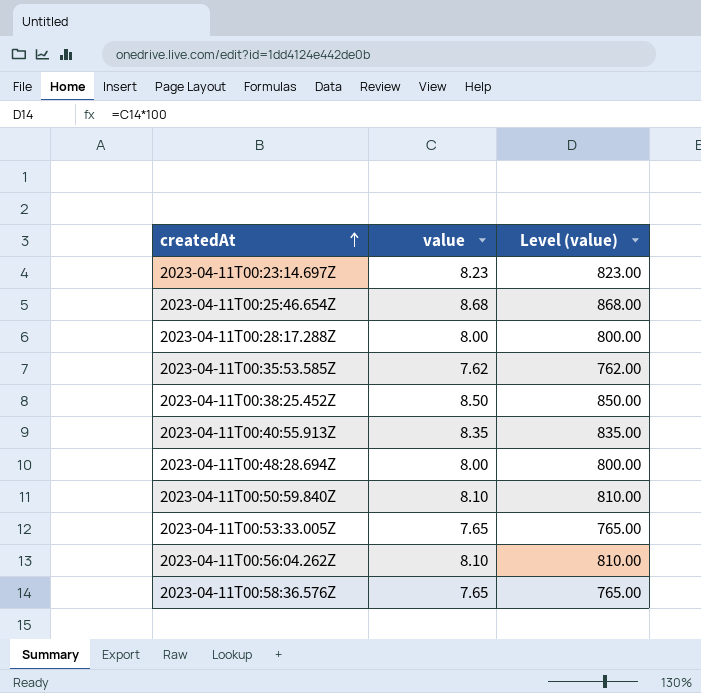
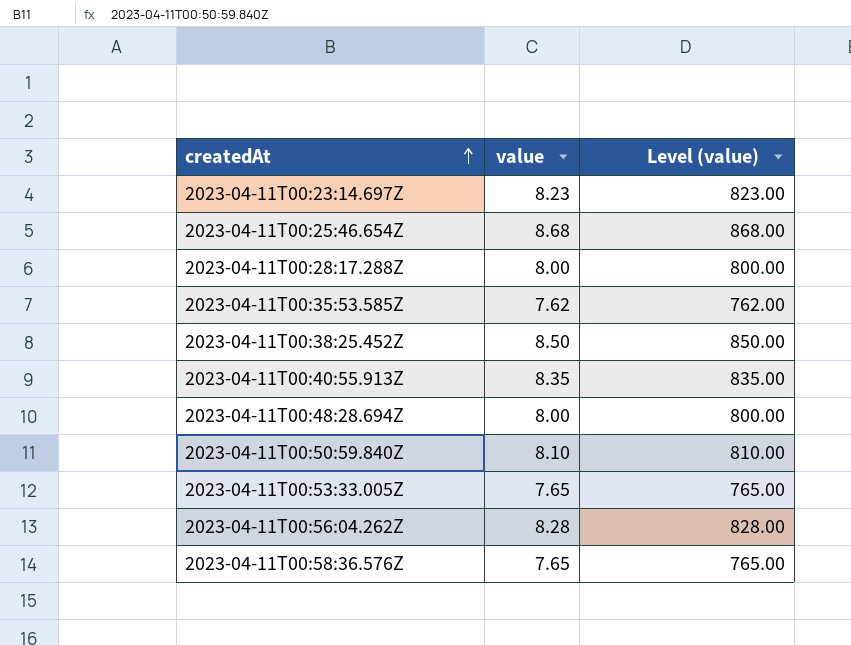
2023-04-11T00:56:04.262Z | value: 8.10 -> 8.28
2023-04-11T00:56:04.262Z | Level (value): 810.00 -> 828.00

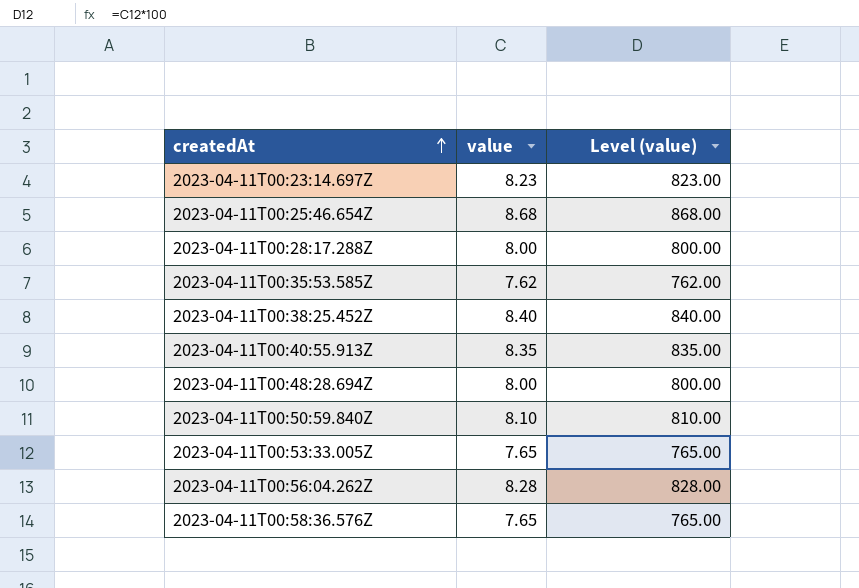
2023-04-11T00:38:25.452Z | value: 8.50 -> 8.40
2023-04-11T00:38:25.452Z | Level (value): 850.00 -> 840.00

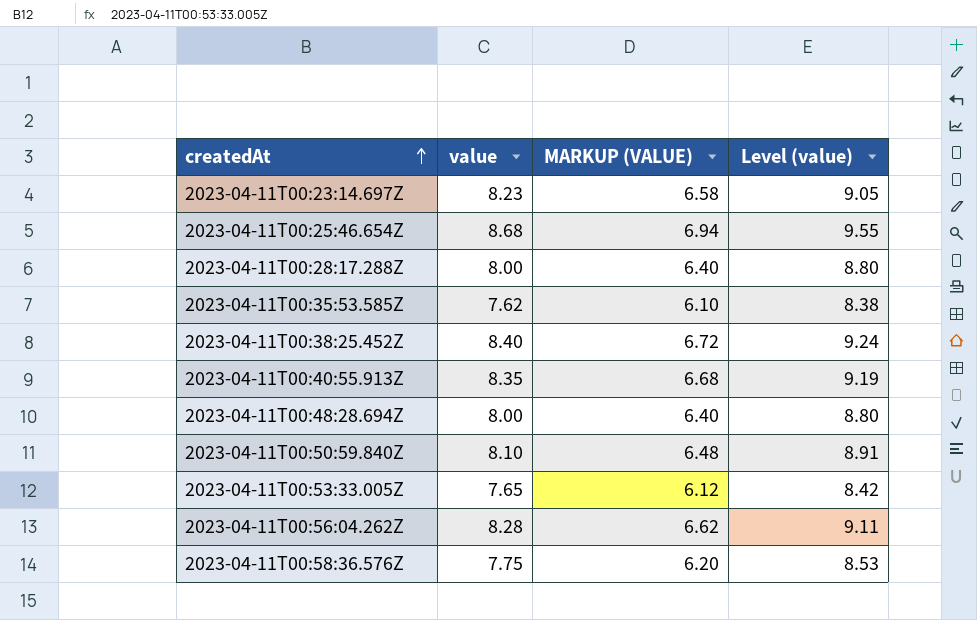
column MARKUP (VALUE) | formula: none -> [value] * 0.8
column Level (value) | formula: [value] * 100 -> [value] * 1.1
2023-04-11T00:58:36.576Z | value: 7.65 -> 7.75

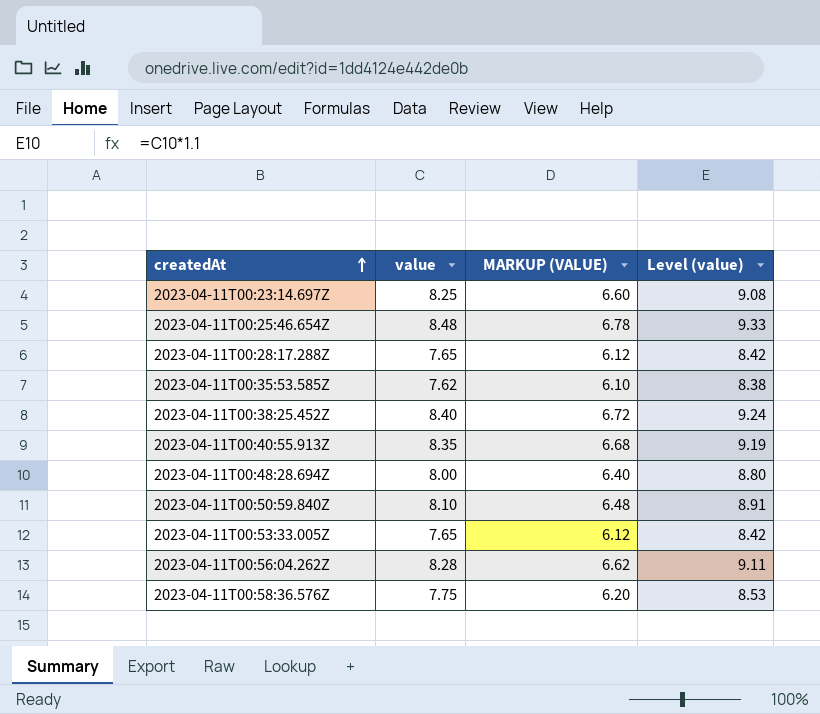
2023-04-11T00:23:14.697Z | value: 8.23 -> 8.25
2023-04-11T00:23:14.697Z | MARKUP (VALUE): 6.58 -> 6.60
2023-04-11T00:23:14.697Z | Level (value): 9.05 -> 9.08
2023-04-11T00:25:46.654Z | value: 8.68 -> 8.48
2023-04-11T00:25:46.654Z | MARKUP (VALUE): 6.94 -> 6.78
2023-04-11T00:25:46.654Z | Level (value): 9.55 -> 9.33
2023-04-11T00:28:17.288Z | value: 8.00 -> 7.65
2023-04-11T00:28:17.288Z | MARKUP (VALUE): 6.40 -> 6.12
2023-04-11T00:28:17.288Z | Level (value): 8.80 -> 8.42

